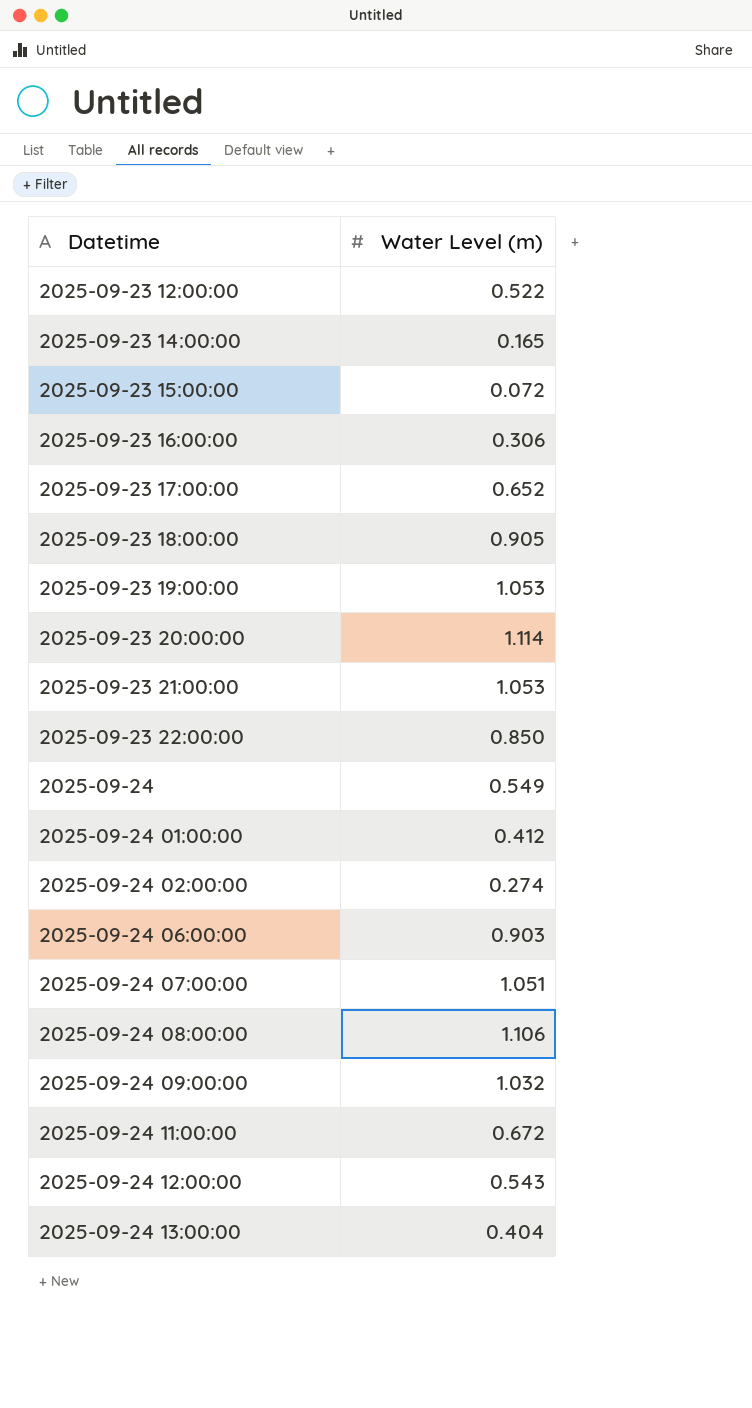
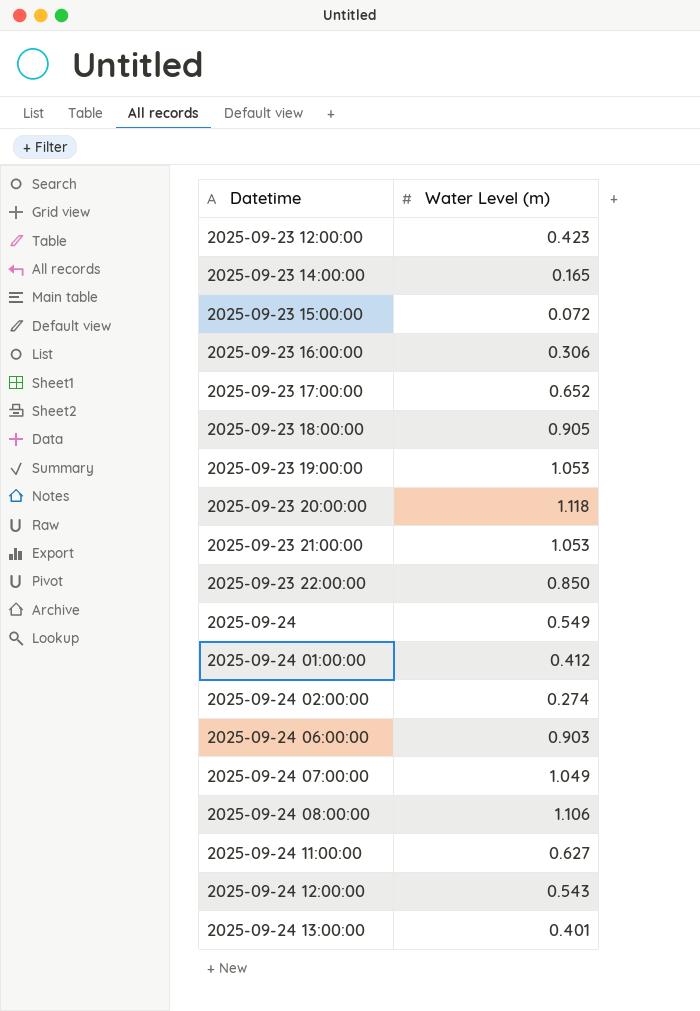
row 2025-09-24 09:00:00: 1.032 -> none
2025-09-23 12:00:00 | Water Level (m): 0.522 -> 0.423
2025-09-23 20:00:00 | Water Level (m): 1.114 -> 1.118
2025-09-24 07:00:00 | Water Level (m): 1.051 -> 1.049
2025-09-24 11:00:00 | Water Level (m): 0.672 -> 0.627
2025-09-24 13:00:00 | Water Level (m): 0.404 -> 0.401

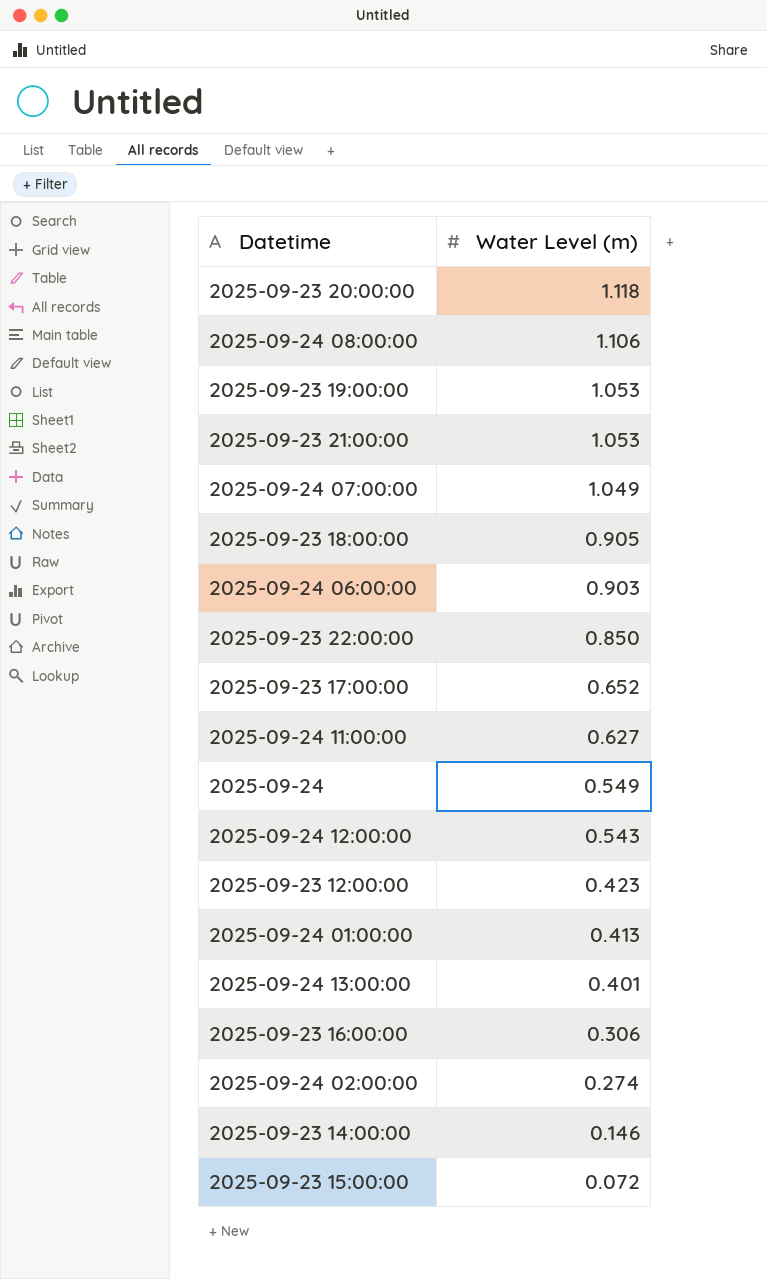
row order: Datetime ascending -> Water Level (m) descending
2025-09-24 01:00:00 | Water Level (m): 0.412 -> 0.413
2025-09-23 14:00:00 | Water Level (m): 0.165 -> 0.146

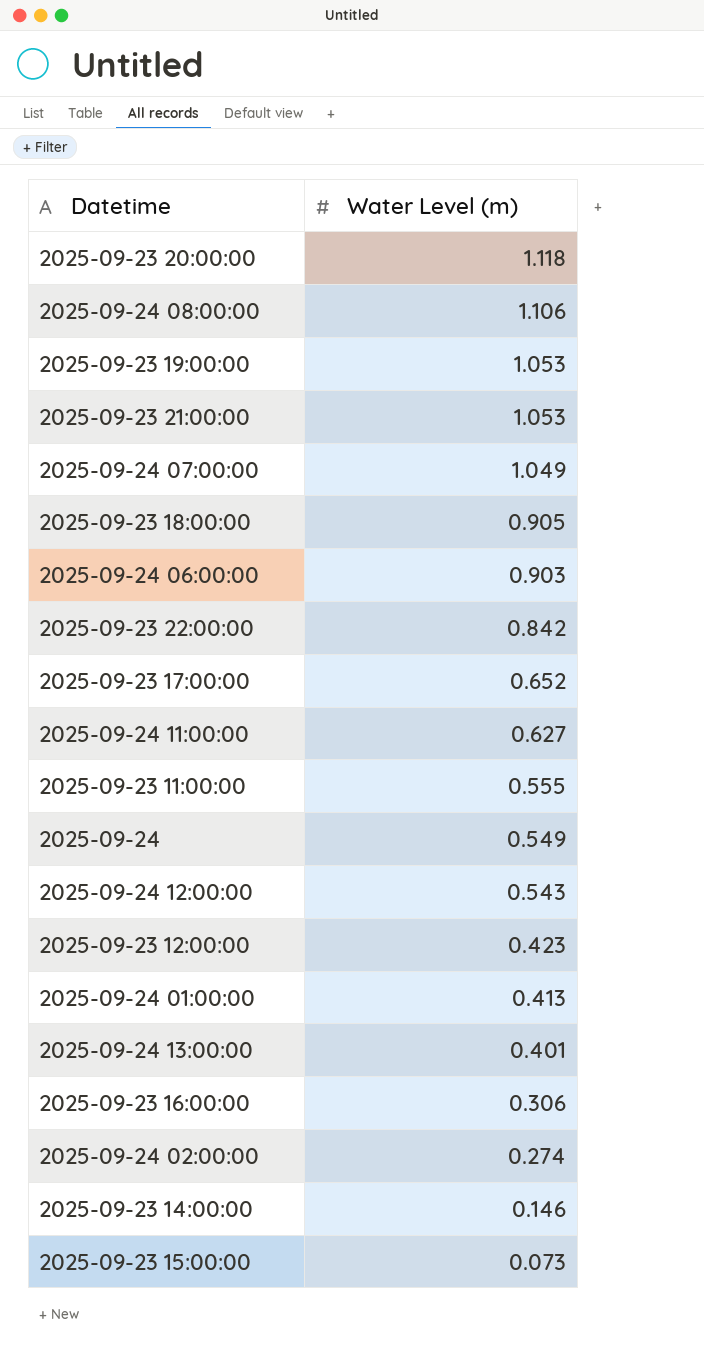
2025-09-23 22:00:00 | Water Level (m): 0.850 -> 0.842
row 2025-09-23 11:00:00: none -> 0.555
2025-09-23 15:00:00 | Water Level (m): 0.072 -> 0.073

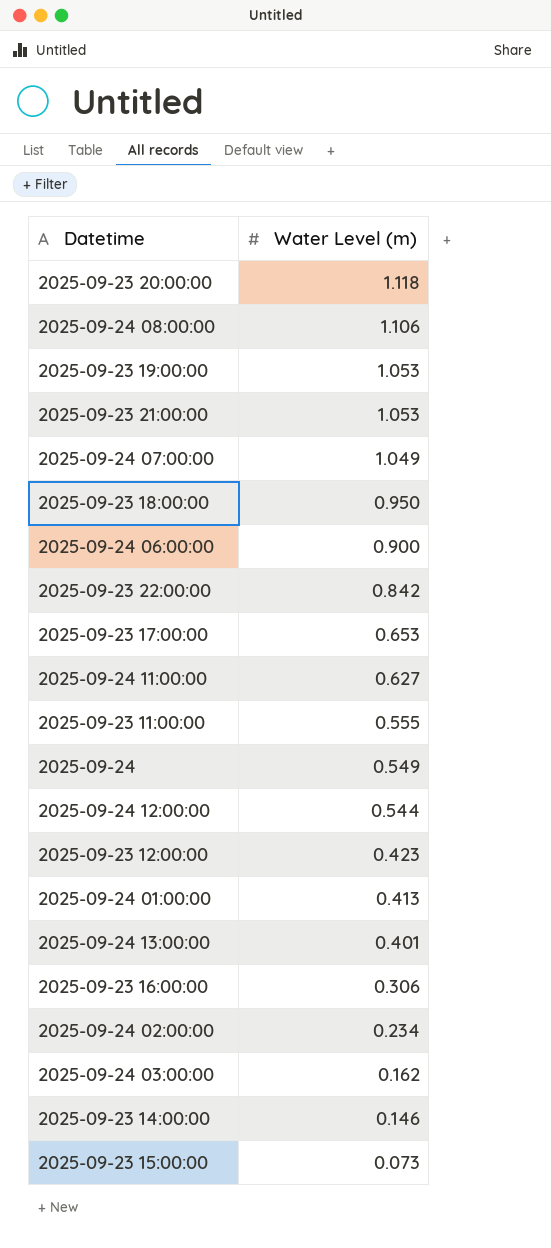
2025-09-23 18:00:00 | Water Level (m): 0.905 -> 0.950
2025-09-24 06:00:00 | Water Level (m): 0.903 -> 0.900
2025-09-23 17:00:00 | Water Level (m): 0.652 -> 0.653
2025-09-24 12:00:00 | Water Level (m): 0.543 -> 0.544
2025-09-24 02:00:00 | Water Level (m): 0.274 -> 0.234
row 2025-09-24 03:00:00: none -> 0.162

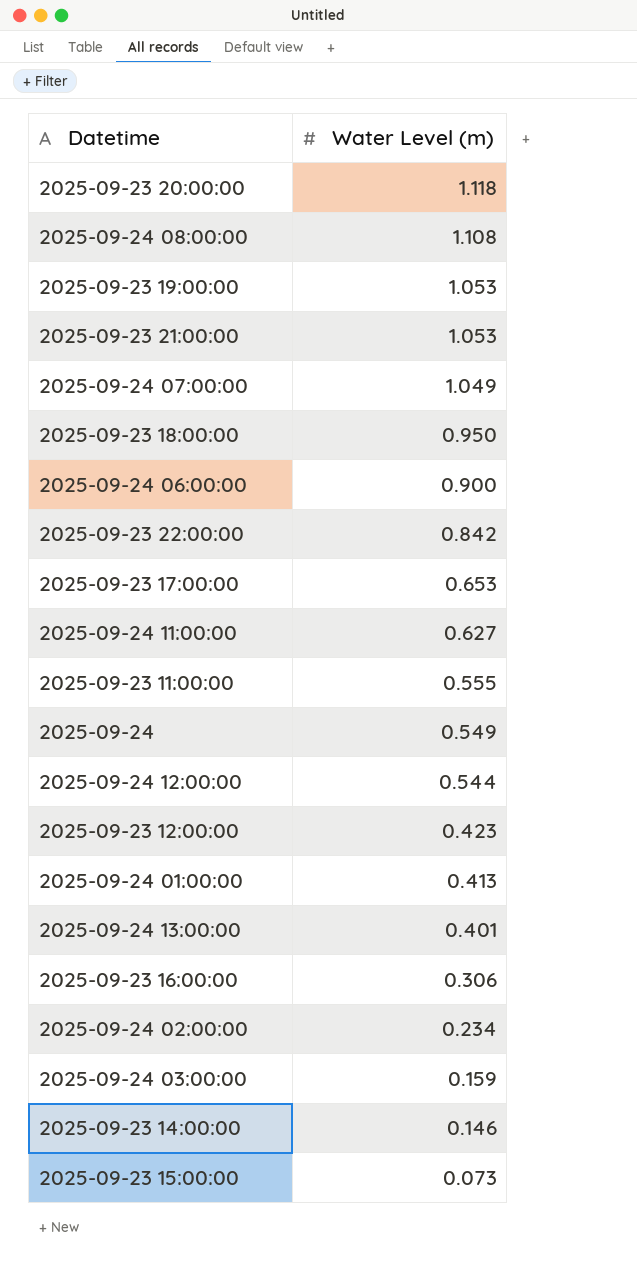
2025-09-24 08:00:00 | Water Level (m): 1.106 -> 1.108
2025-09-24 03:00:00 | Water Level (m): 0.162 -> 0.159

